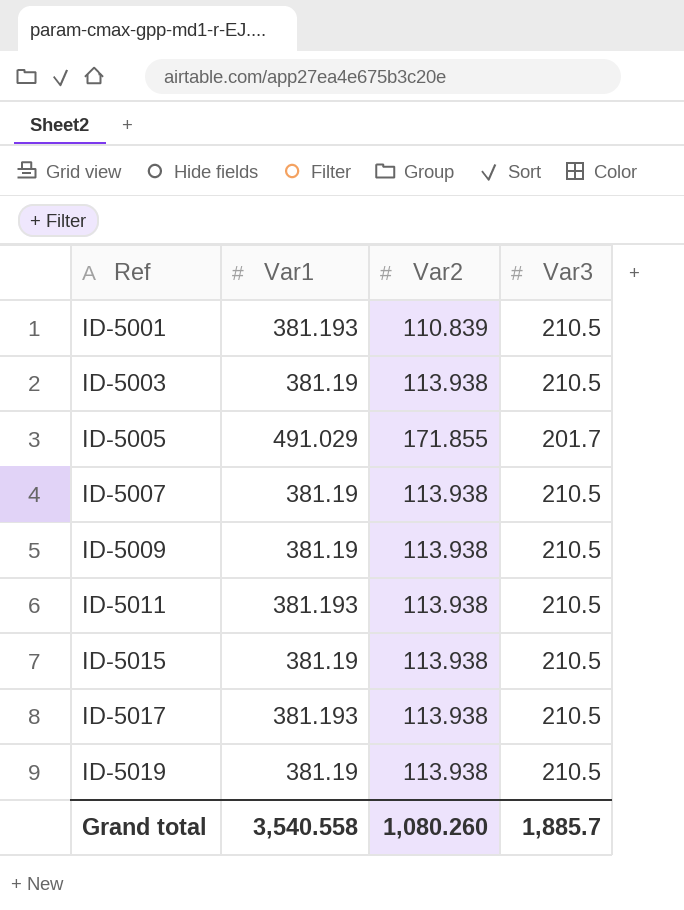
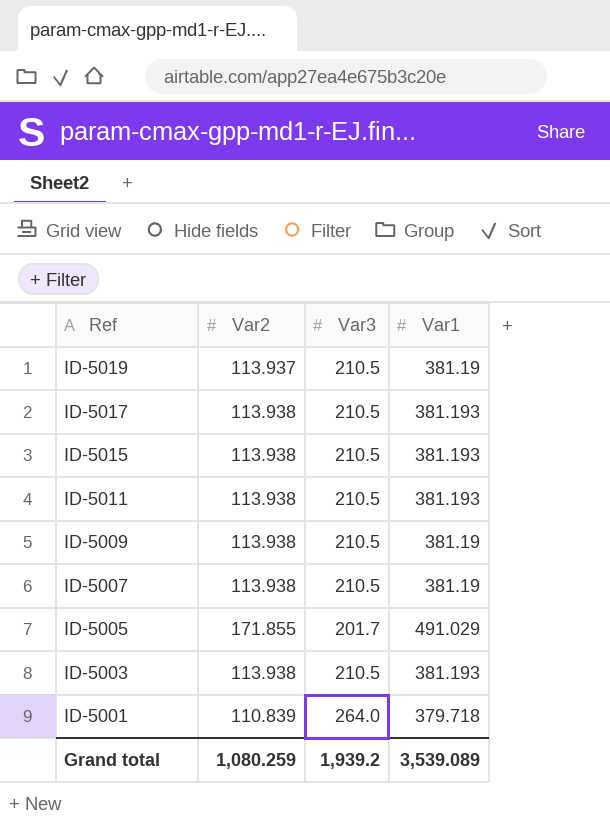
row order: Ref ascending -> Ref descending
column Var1 | position: 2 -> 4
ID-5019 | Var2: 113.938 -> 113.937
ID-5015 | Var1: 381.19 -> 381.193
ID-5003 | Var1: 381.19 -> 381.193
ID-5001 | Var3: 210.5 -> 264.0
ID-5001 | Var1: 381.193 -> 379.718
Grand total | Var2: 1,080.260 -> 1,080.259
Grand total | Var3: 1,885.7 -> 1,939.2
Grand total | Var1: 3,540.558 -> 3,539.089

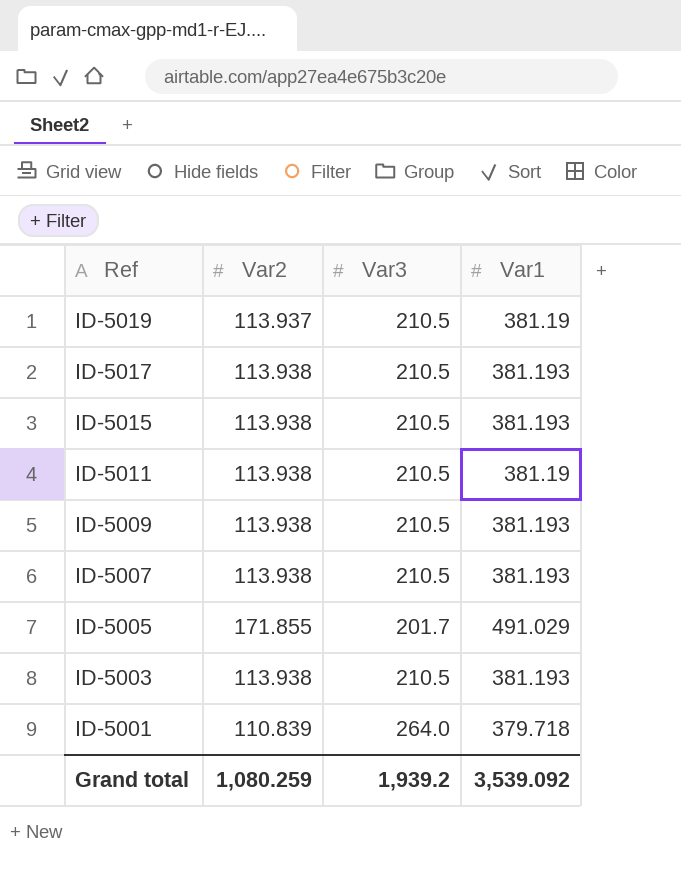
ID-5011 | Var1: 381.193 -> 381.19
ID-5009 | Var1: 381.19 -> 381.193
ID-5007 | Var1: 381.19 -> 381.193
Grand total | Var1: 3,539.089 -> 3,539.092

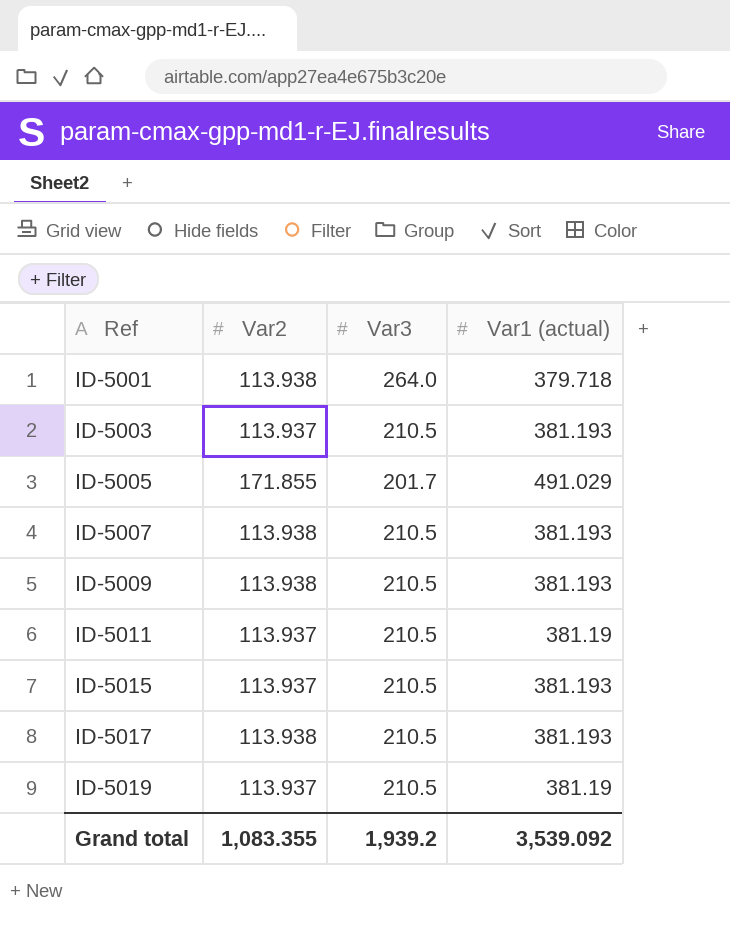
row order: Ref descending -> Ref ascending
column name: Var1 -> Var1 (actual)
ID-5001 | Var2: 110.839 -> 113.938
ID-5003 | Var2: 113.938 -> 113.937
ID-5011 | Var2: 113.938 -> 113.937
ID-5015 | Var2: 113.938 -> 113.937
Grand total | Var2: 1,080.259 -> 1,083.355

